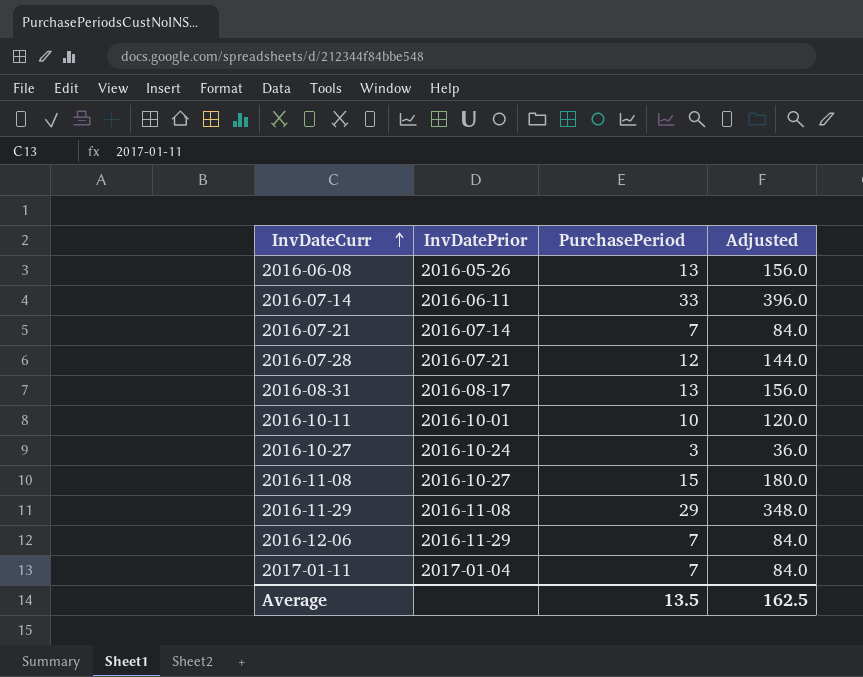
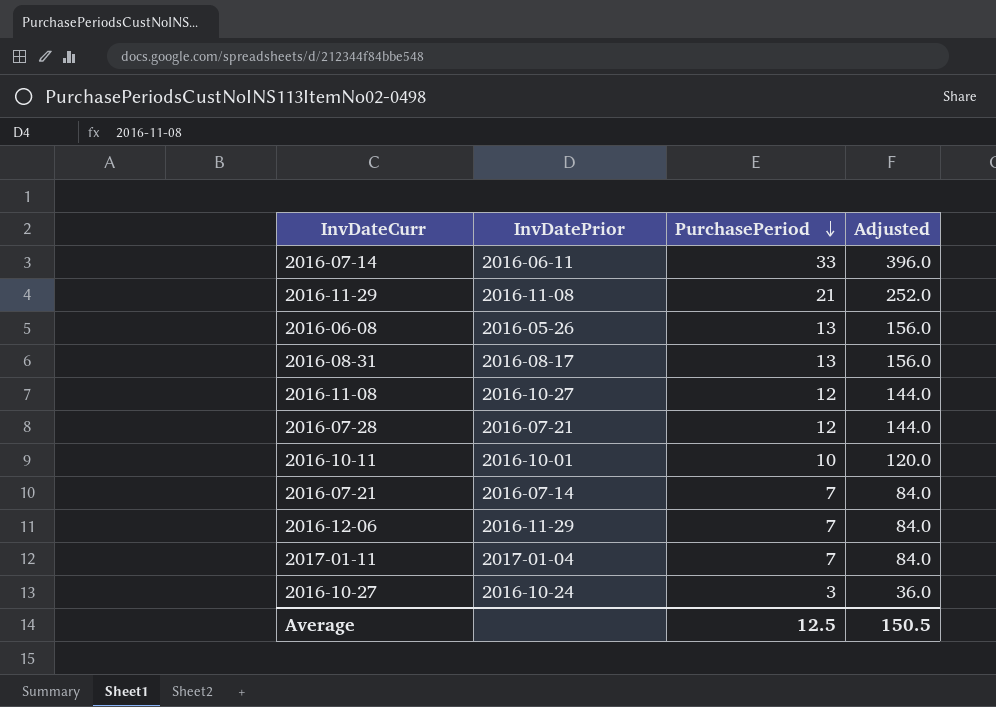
row order: InvDateCurr ascending -> PurchasePeriod descending
2016-11-29 | PurchasePeriod: 29 -> 21
2016-11-29 | Adjusted: 348.0 -> 252.0
2016-11-08 | PurchasePeriod: 15 -> 12
2016-11-08 | Adjusted: 180.0 -> 144.0
Average | PurchasePeriod: 13.5 -> 12.5
Average | Adjusted: 162.5 -> 150.5

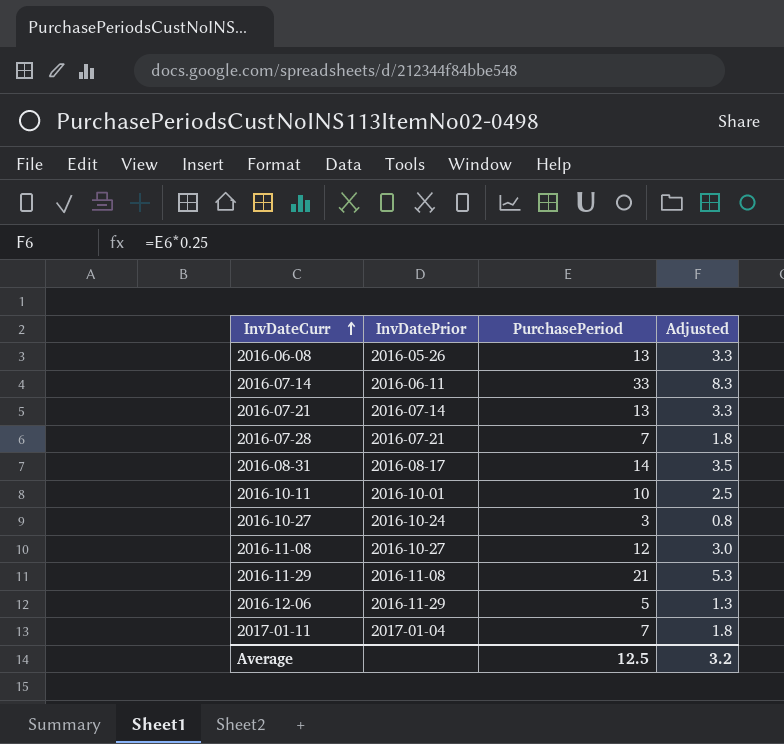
row order: PurchasePeriod descending -> InvDateCurr ascending
column Adjusted | formula: [PurchasePeriod] * 12 -> [PurchasePeriod] * 0.25
2016-07-21 | PurchasePeriod: 7 -> 13
2016-07-28 | PurchasePeriod: 12 -> 7
2016-08-31 | PurchasePeriod: 13 -> 14
2016-12-06 | PurchasePeriod: 7 -> 5
Average | Adjusted: 150.5 -> 3.2

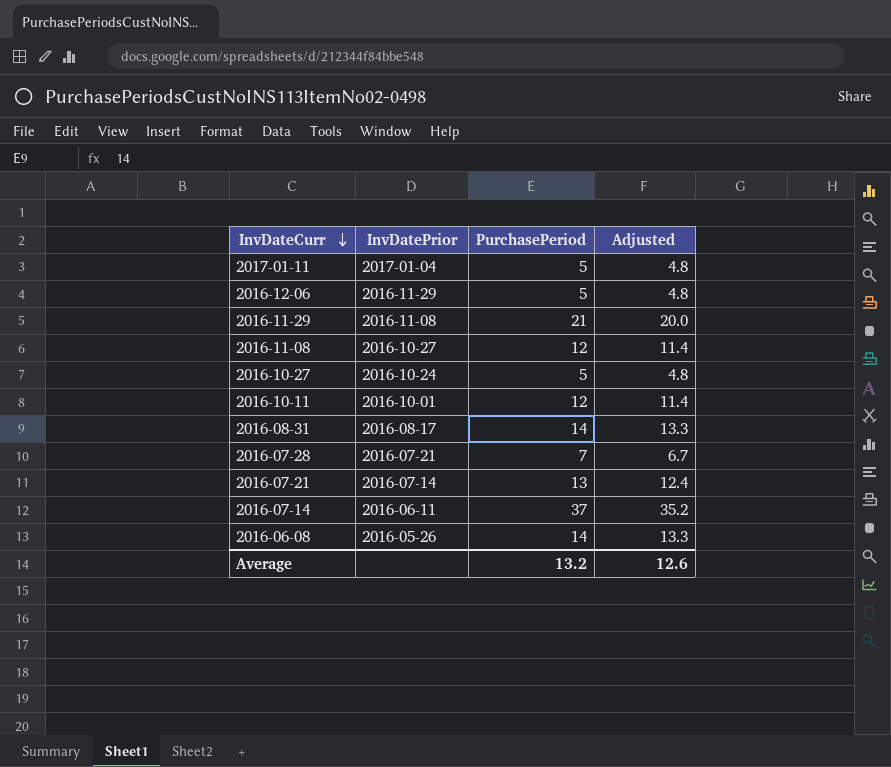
row order: InvDateCurr ascending -> InvDateCurr descending
column Adjusted | formula: [PurchasePeriod] * 0.25 -> [PurchasePeriod] * 0.95
2017-01-11 | PurchasePeriod: 7 -> 5
2016-10-27 | PurchasePeriod: 3 -> 5
2016-10-11 | PurchasePeriod: 10 -> 12
2016-07-14 | PurchasePeriod: 33 -> 37
2016-06-08 | PurchasePeriod: 13 -> 14
Average | PurchasePeriod: 12.5 -> 13.2
Average | Adjusted: 3.2 -> 12.6

